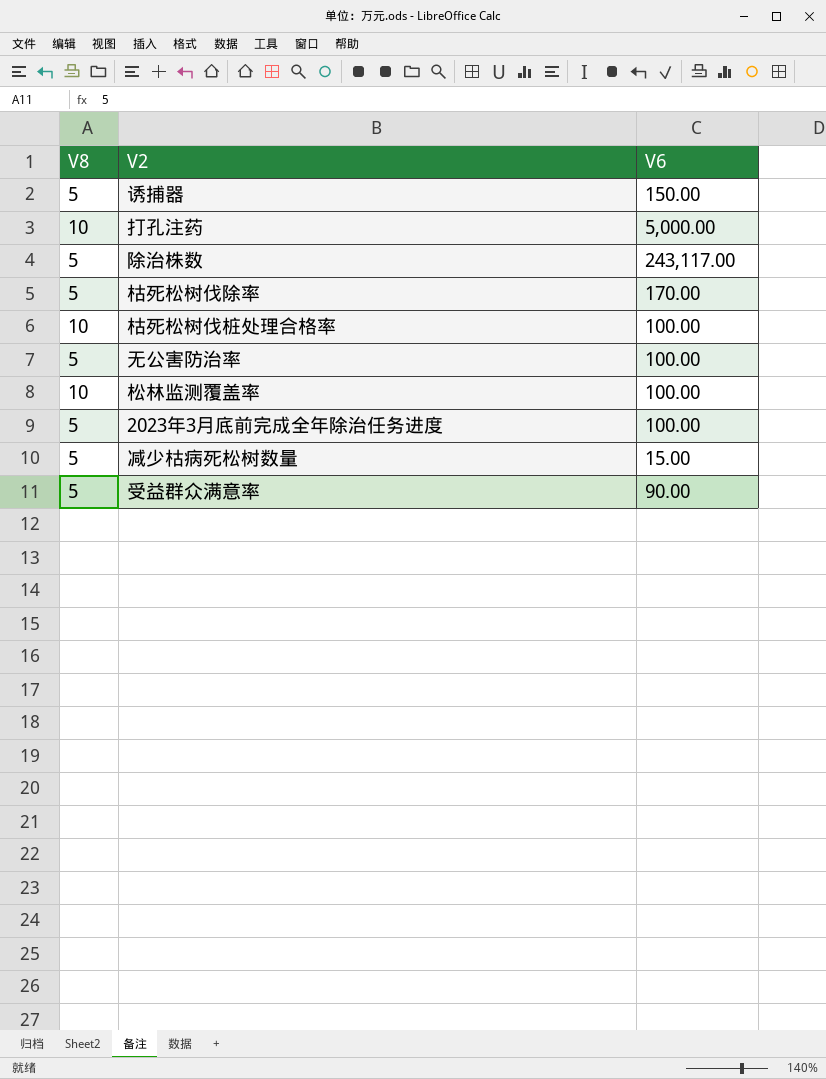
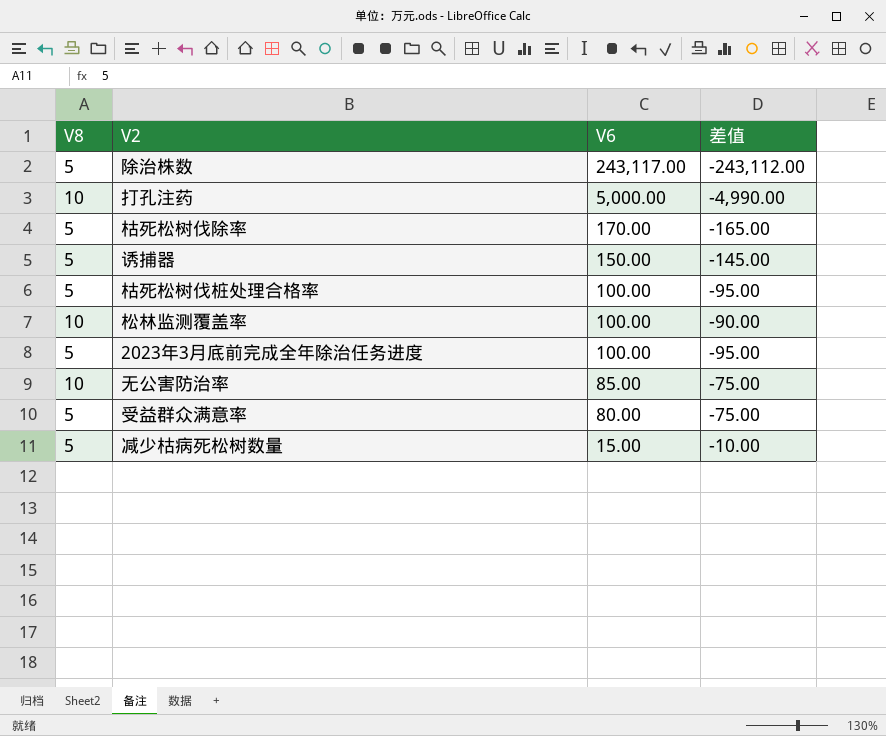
row order: none -> V6 descending
column 差值 | formula: none -> [V8] - [V6]
枯死松树伐桩处理合格率 | V8: 10 -> 5
无公害防治率 | V8: 5 -> 10
无公害防治率 | V6: 100.00 -> 85.00
受益群众满意率 | V6: 90.00 -> 80.00

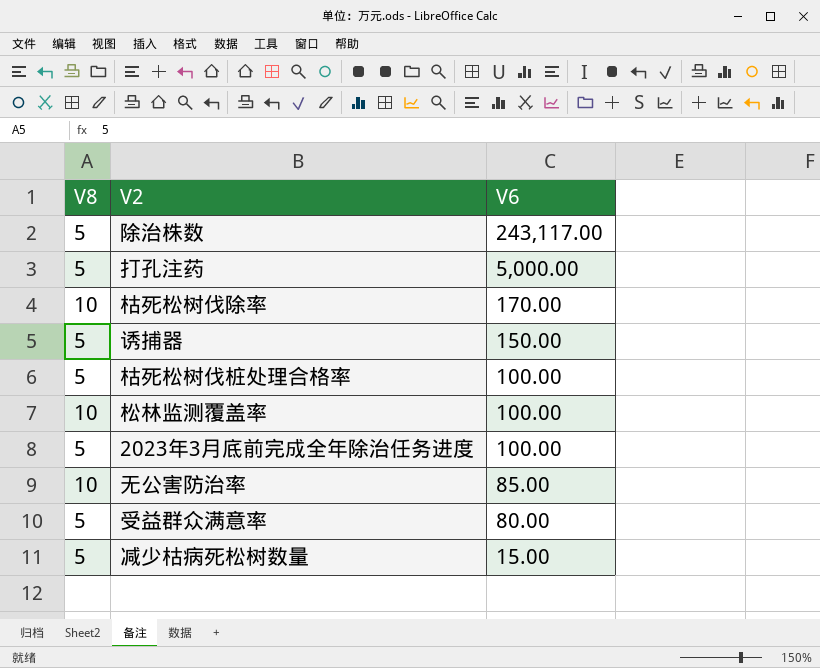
column 差值 | formula: [V8] - [V6] -> none
打孔注药 | V8: 10 -> 5
枯死松树伐除率 | V8: 5 -> 10

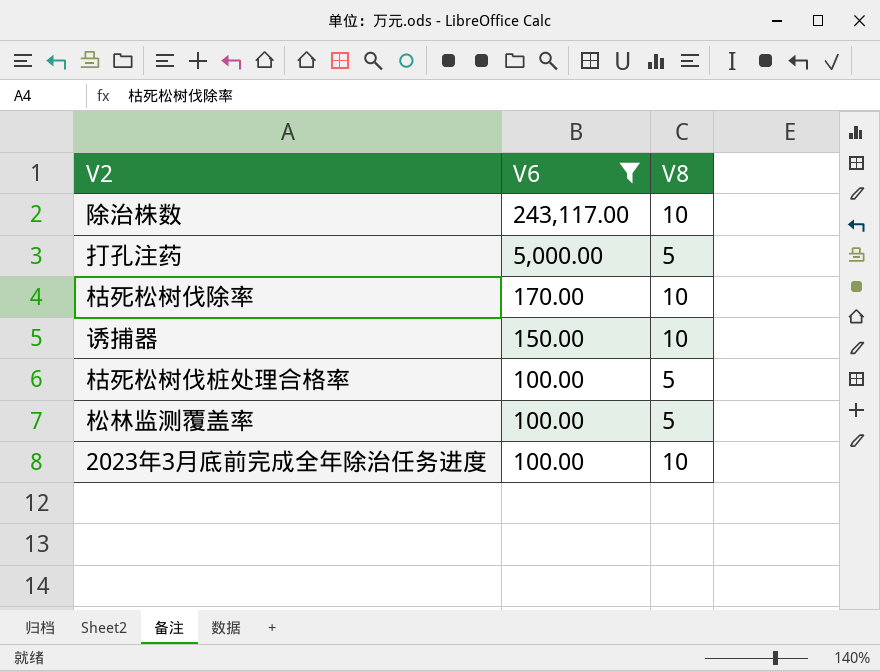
filter: none -> V6 >= 100.00
column V8 | position: 1 -> 3
除治株数 | V8: 5 -> 10
诱捕器 | V8: 5 -> 10
松林监测覆盖率 | V8: 10 -> 5
2023年3月底前完成全年除治任务进度 | V8: 5 -> 10

